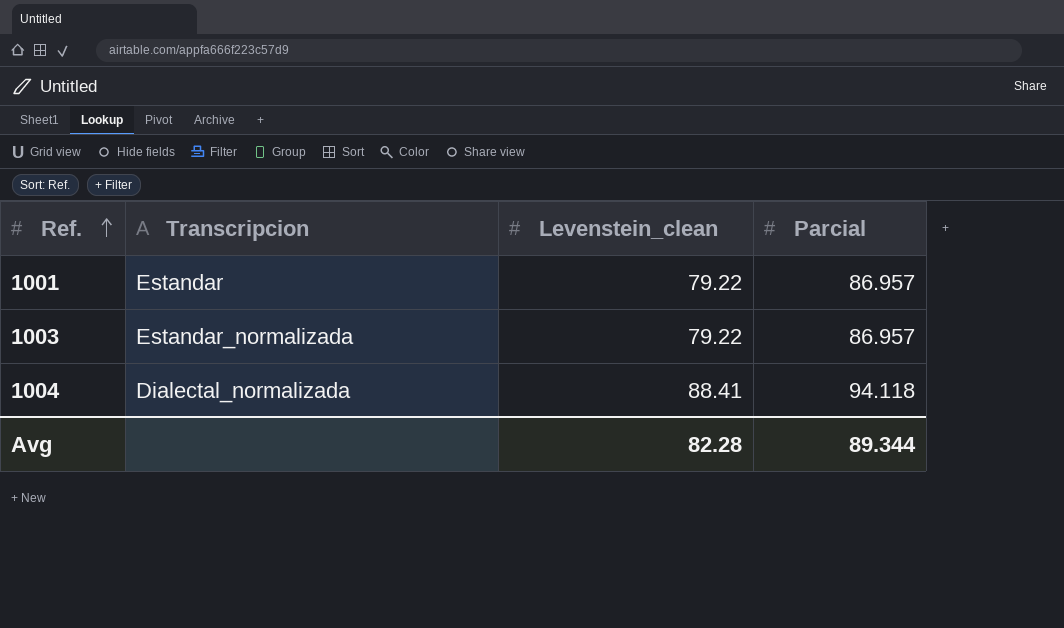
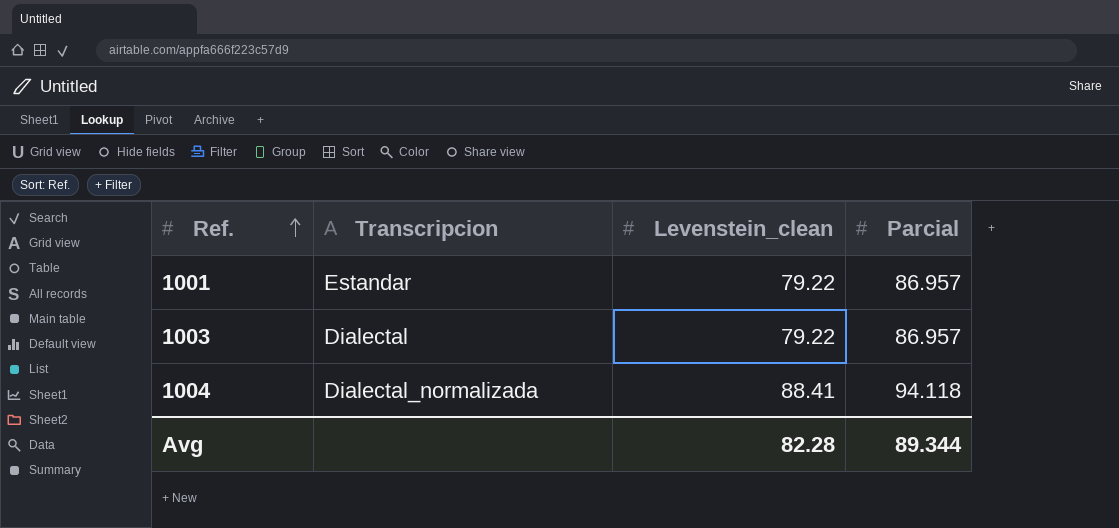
1003 | Transcripcion: Estandar_normalizada -> Dialectal

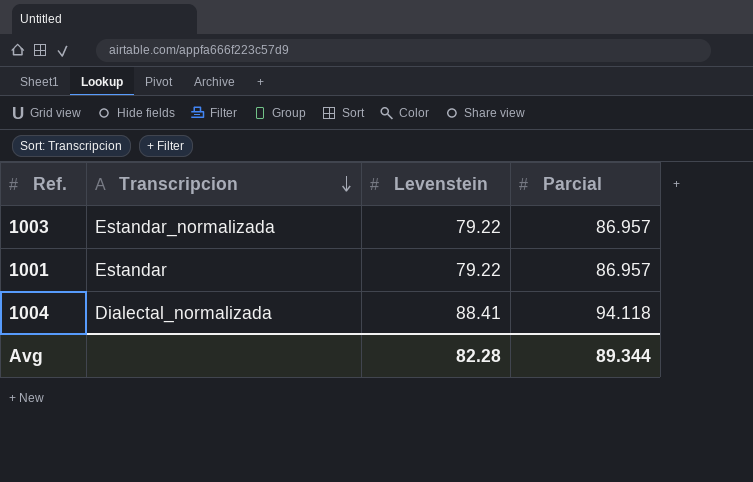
row order: Ref. ascending -> Transcripcion descending
column name: Levenstein_clean -> Levenstein
1003 | Transcripcion: Dialectal -> Estandar_normalizada

